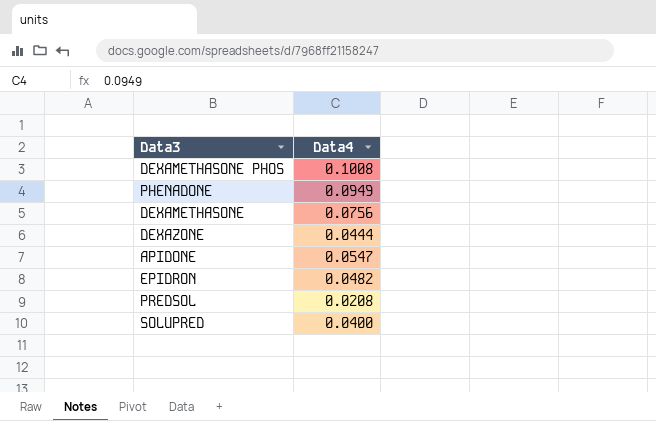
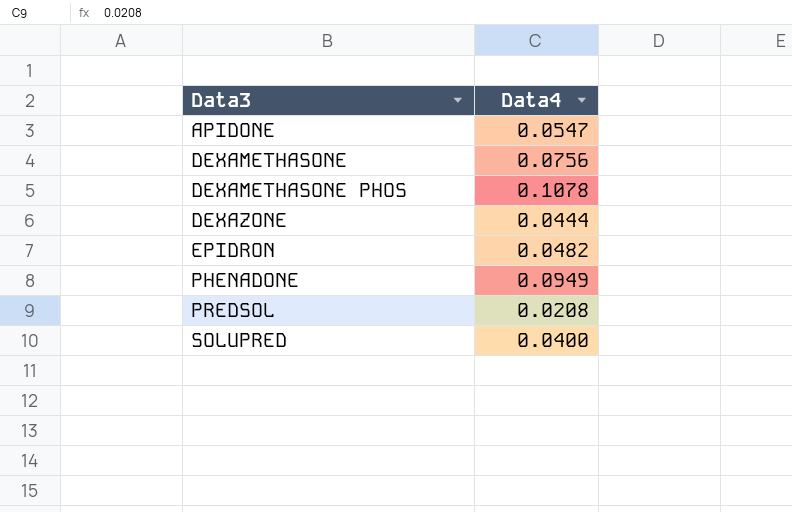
row order: none -> Data3 ascending
DEXAMETHASONE PHOS | Data4: 0.1008 -> 0.1078

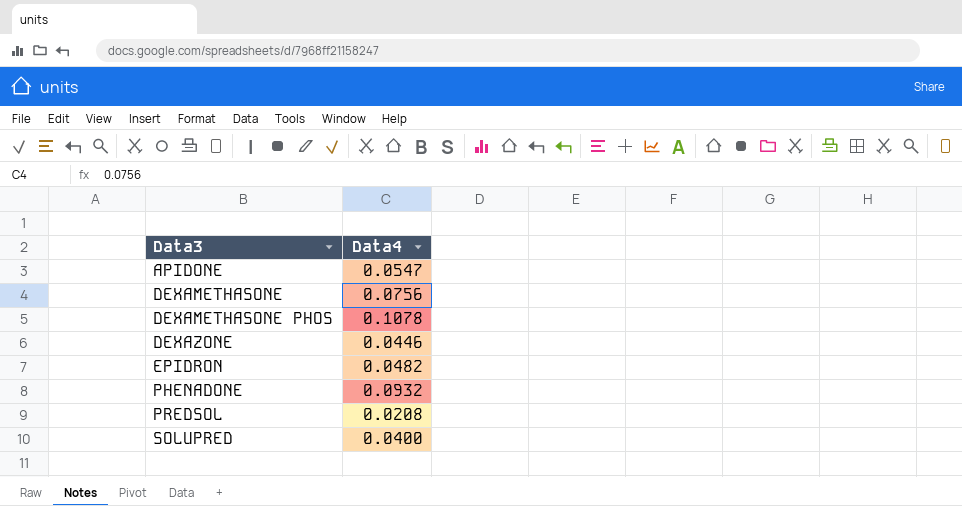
DEXAZONE | Data4: 0.0444 -> 0.0446
PHENADONE | Data4: 0.0949 -> 0.0932

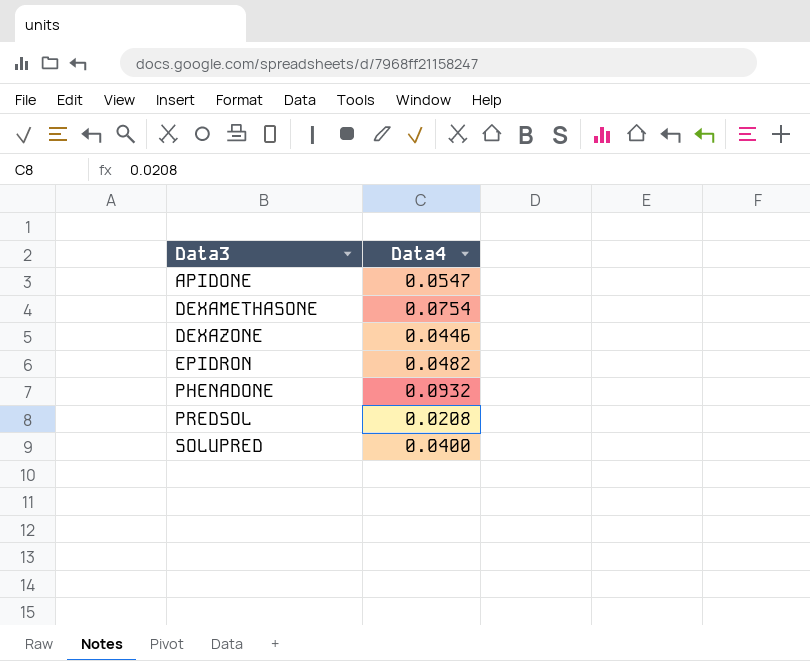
row DEXAMETHASONE PHOS: 0.1078 -> none
DEXAMETHASONE | Data4: 0.0756 -> 0.0754

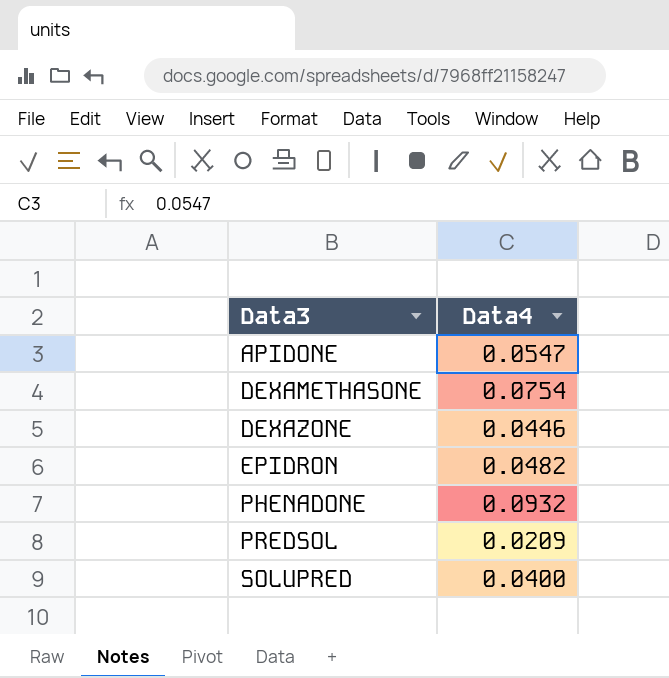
PREDSOL | Data4: 0.0208 -> 0.0209

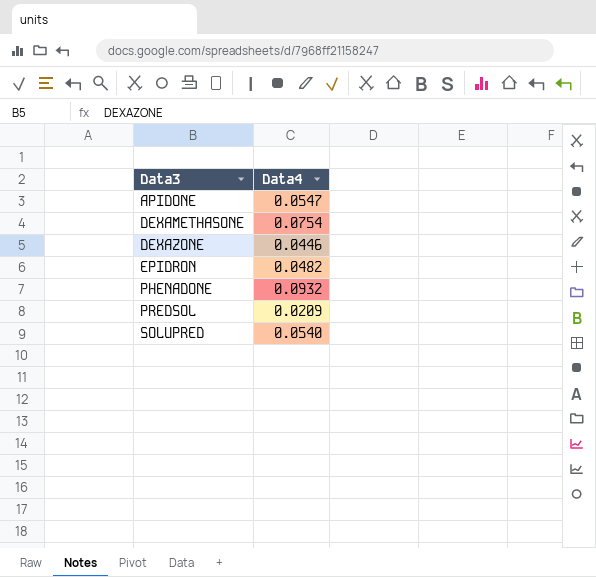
SOLUPRED | Data4: 0.0400 -> 0.0540

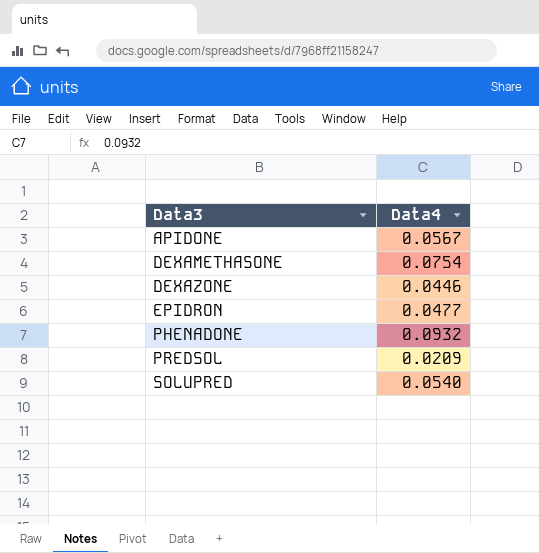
APIDONE | Data4: 0.0547 -> 0.0567
EPIDRON | Data4: 0.0482 -> 0.0477

